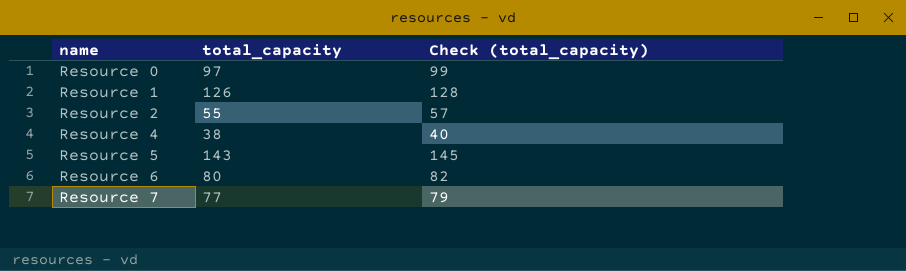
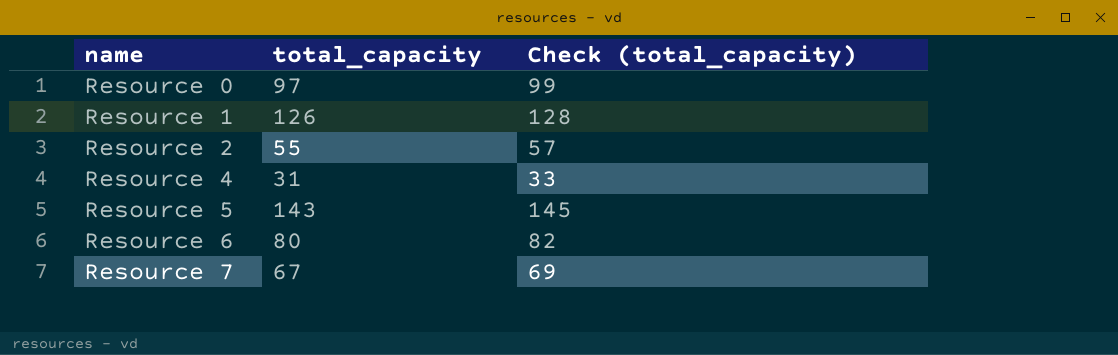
Resource 4 | total_capacity: 38 -> 31
Resource 4 | Check (total_capacity): 40 -> 33
Resource 7 | total_capacity: 77 -> 67
Resource 7 | Check (total_capacity): 79 -> 69

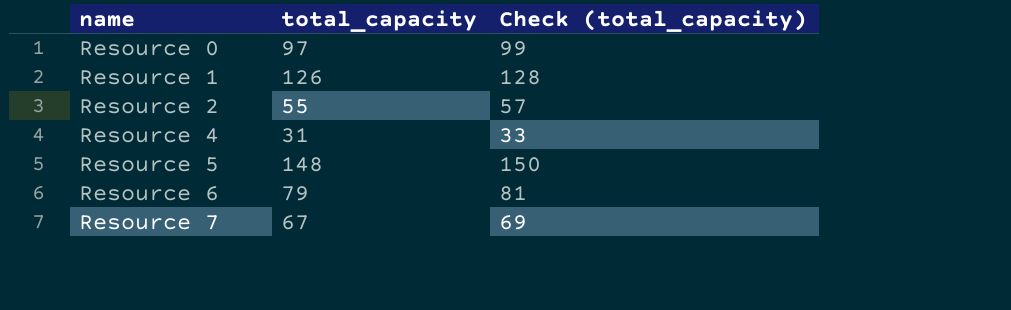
Resource 5 | total_capacity: 143 -> 148
Resource 5 | Check (total_capacity): 145 -> 150
Resource 6 | total_capacity: 80 -> 79
Resource 6 | Check (total_capacity): 82 -> 81

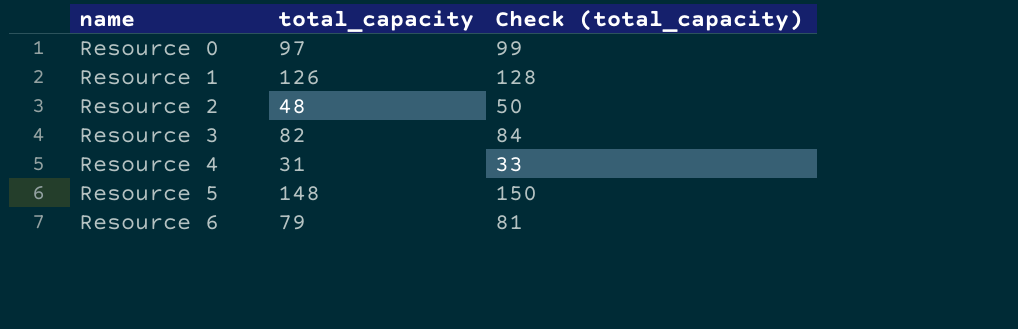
row Resource 7: 67 | 69 -> none
Resource 2 | total_capacity: 55 -> 48
Resource 2 | Check (total_capacity): 57 -> 50
row Resource 3: none -> 82 | 84

